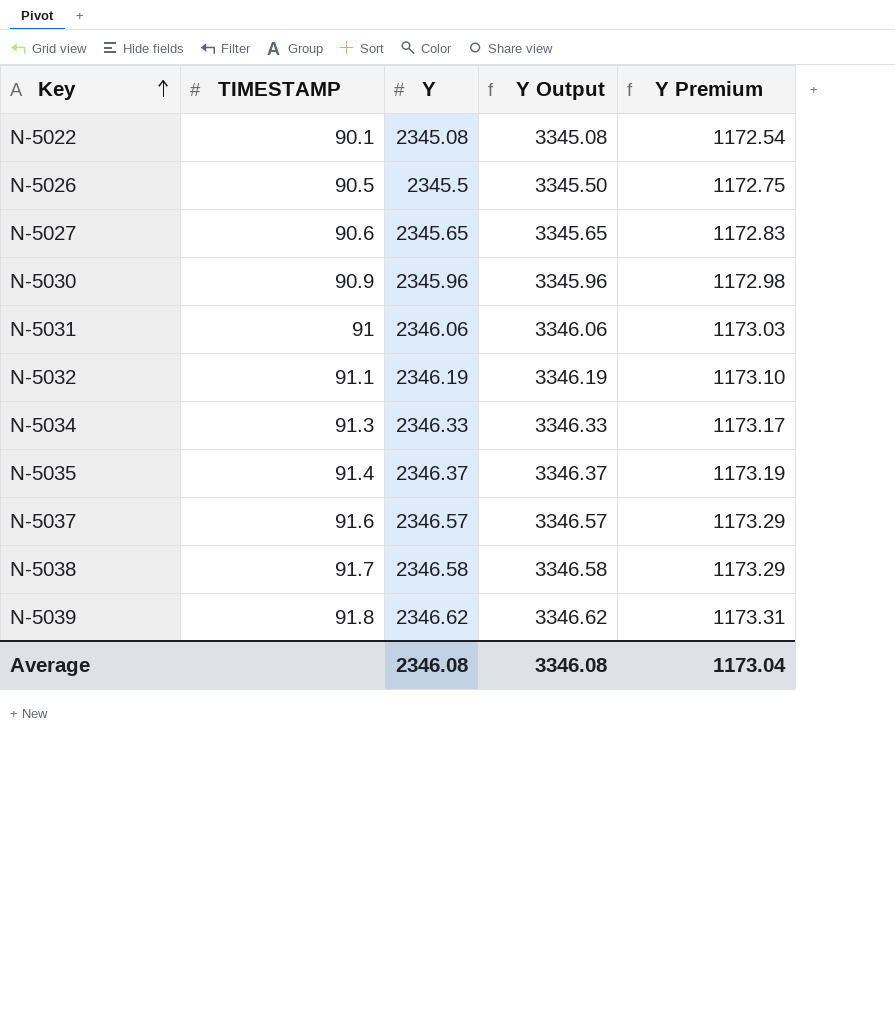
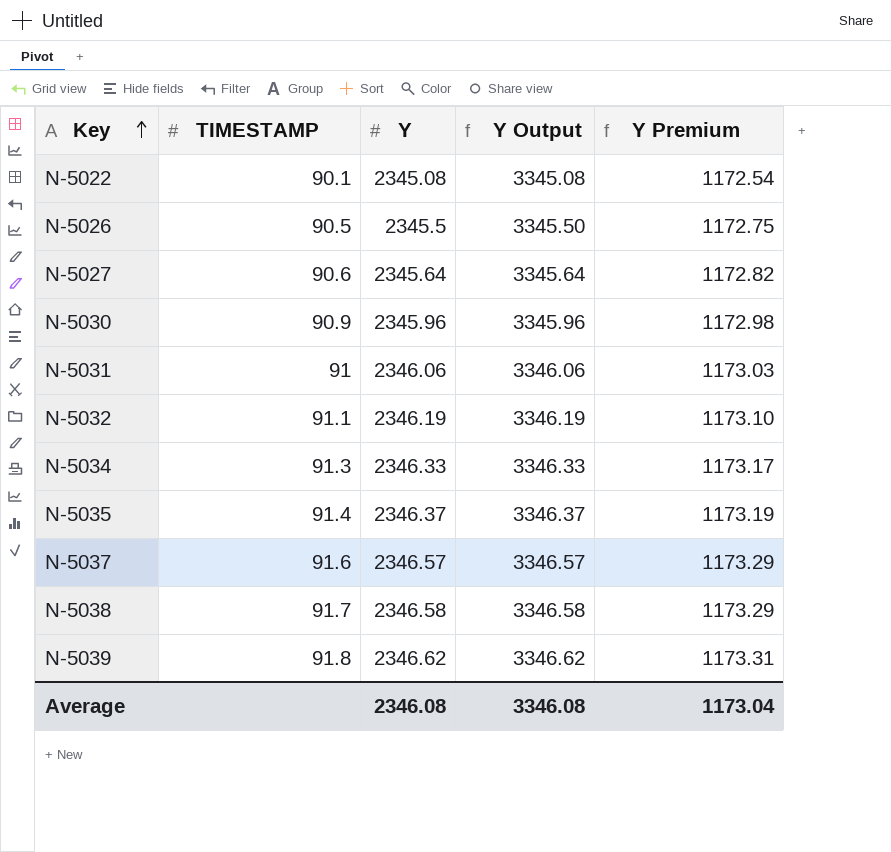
N-5027 | Y: 2345.65 -> 2345.64
N-5027 | Y Output: 3345.65 -> 3345.64
N-5027 | Y Premium: 1172.83 -> 1172.82

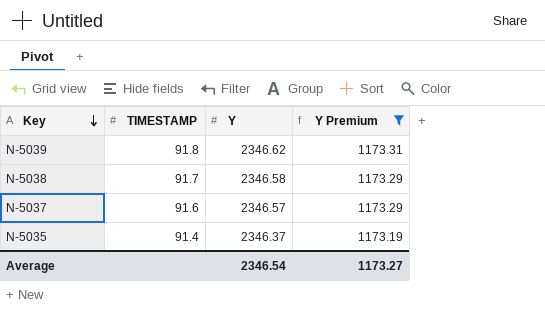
filter: none -> Y Premium >= 1173.19
row order: Key ascending -> Key descending
column Y Output | formula: [Y] + 1000 -> none
Average | Y: 2346.08 -> 2346.54
Average | Y Premium: 1173.04 -> 1173.27

